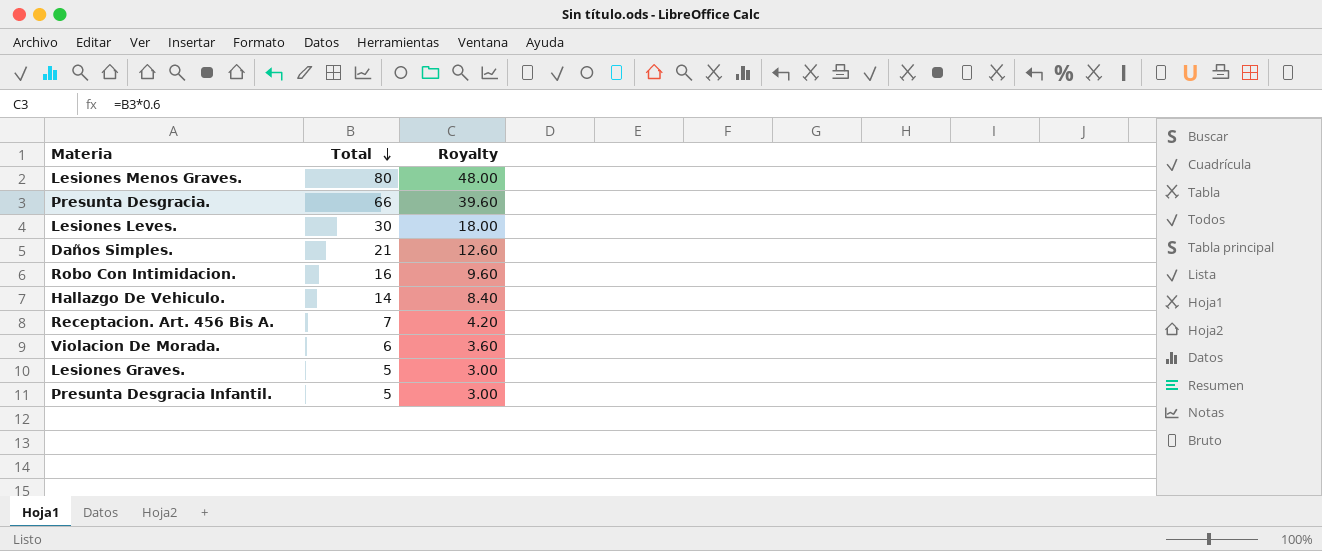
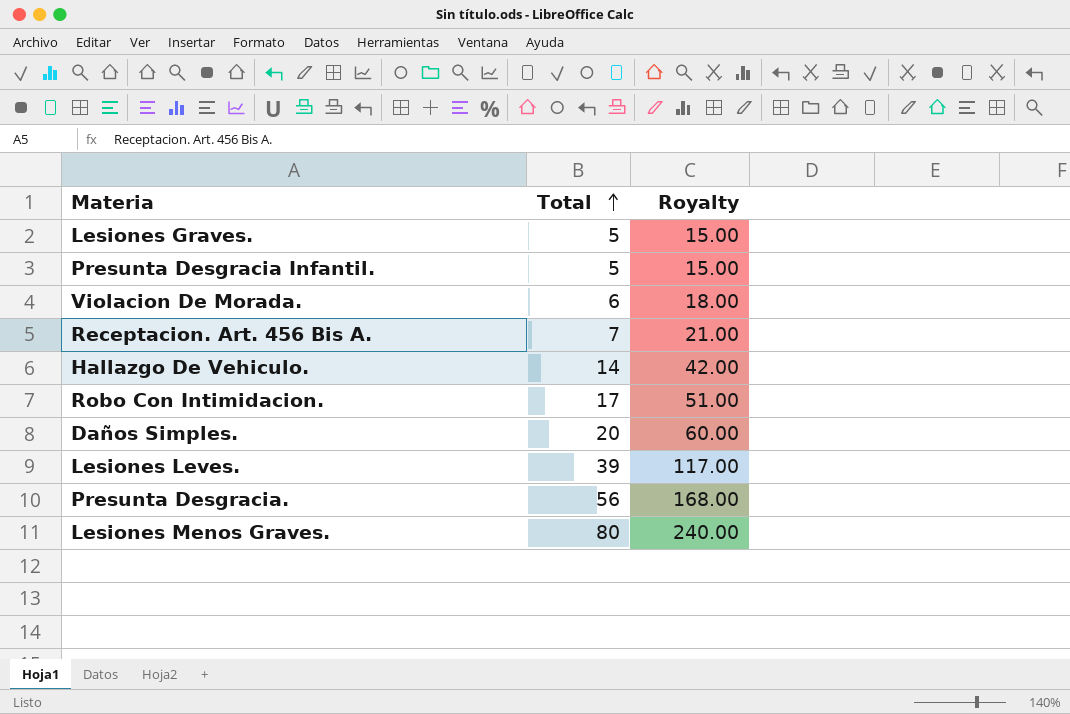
row order: Total descending -> Total ascending
column Royalty | formula: [Total] * 0.6 -> [Total] * 3
Robo Con Intimidacion. | Total: 16 -> 17
Daños Simples. | Total: 21 -> 20
Lesiones Leves. | Total: 30 -> 39
Presunta Desgracia. | Total: 66 -> 56

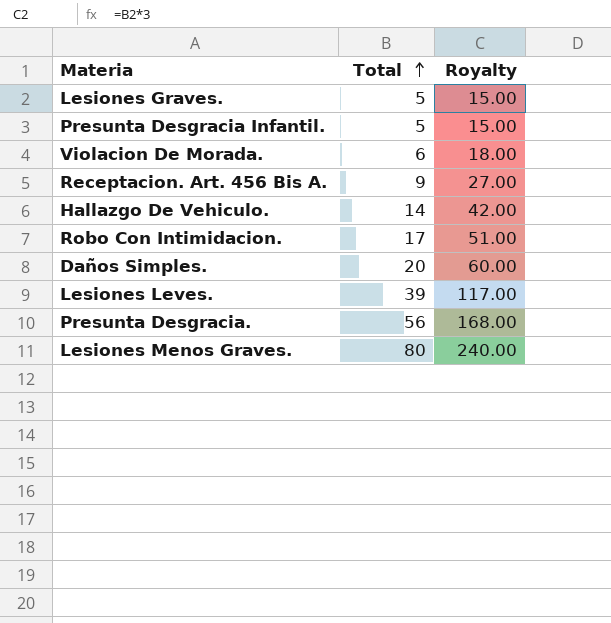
Receptacion. Art. 456 Bis A. | Total: 7 -> 9
Receptacion. Art. 456 Bis A. | Royalty: 21.00 -> 27.00

